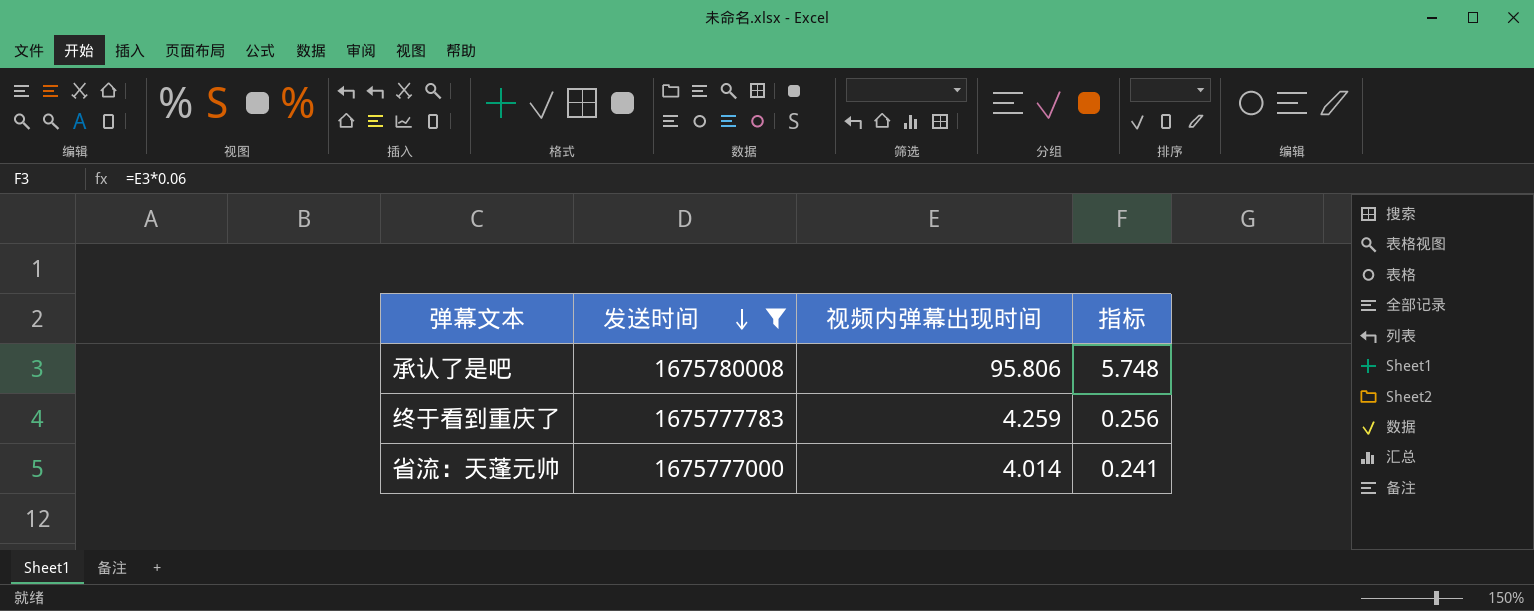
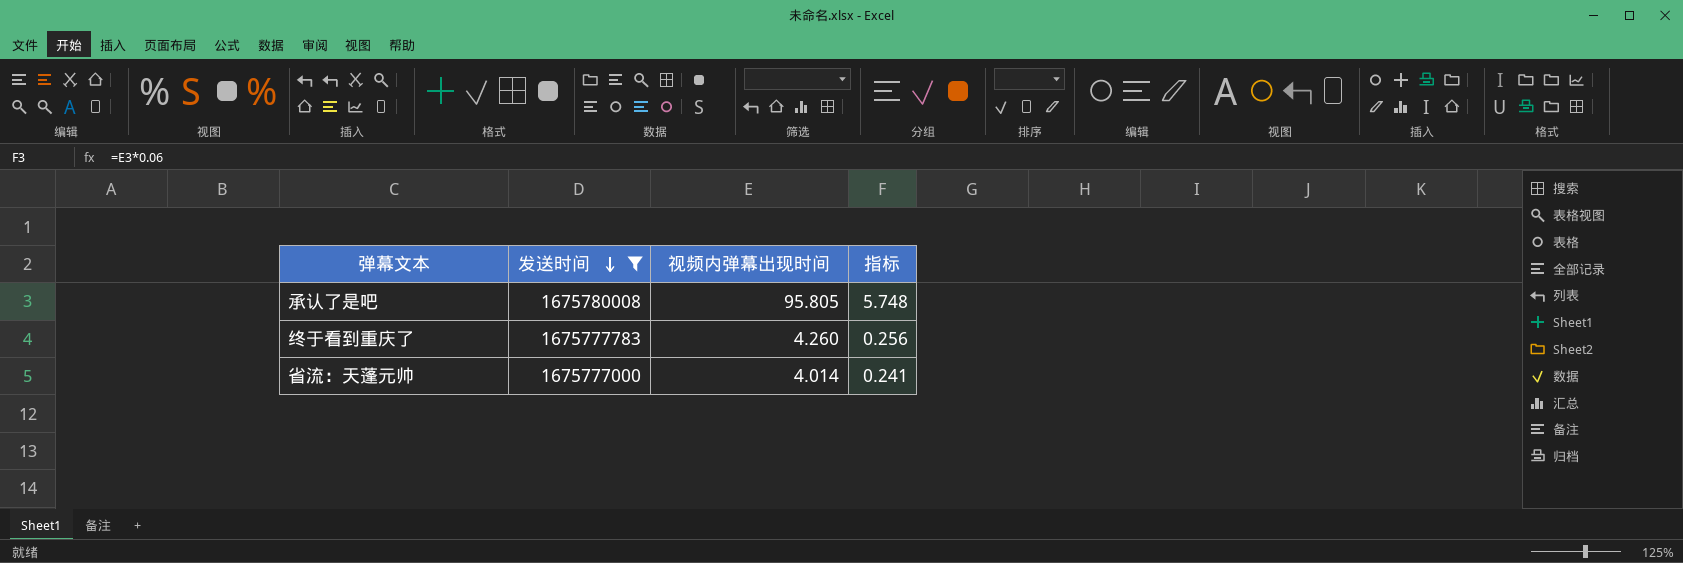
承认了是吧 | 视频内弹幕出现时间: 95.806 -> 95.805
终于看到重庆了 | 视频内弹幕出现时间: 4.259 -> 4.260

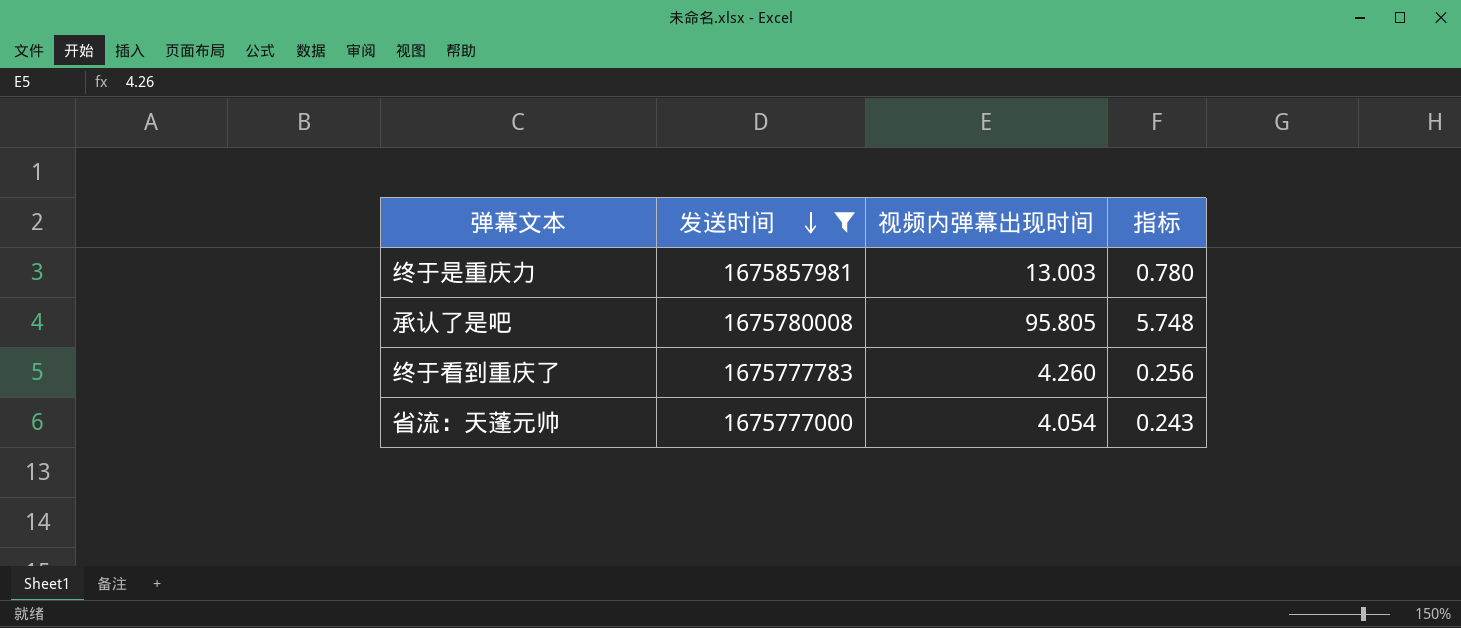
row 终于是重庆力: none -> 1675857981 | 13.003 | 0.780
省流：天蓬元帅 | 视频内弹幕出现时间: 4.014 -> 4.054
省流：天蓬元帅 | 指标: 0.241 -> 0.243

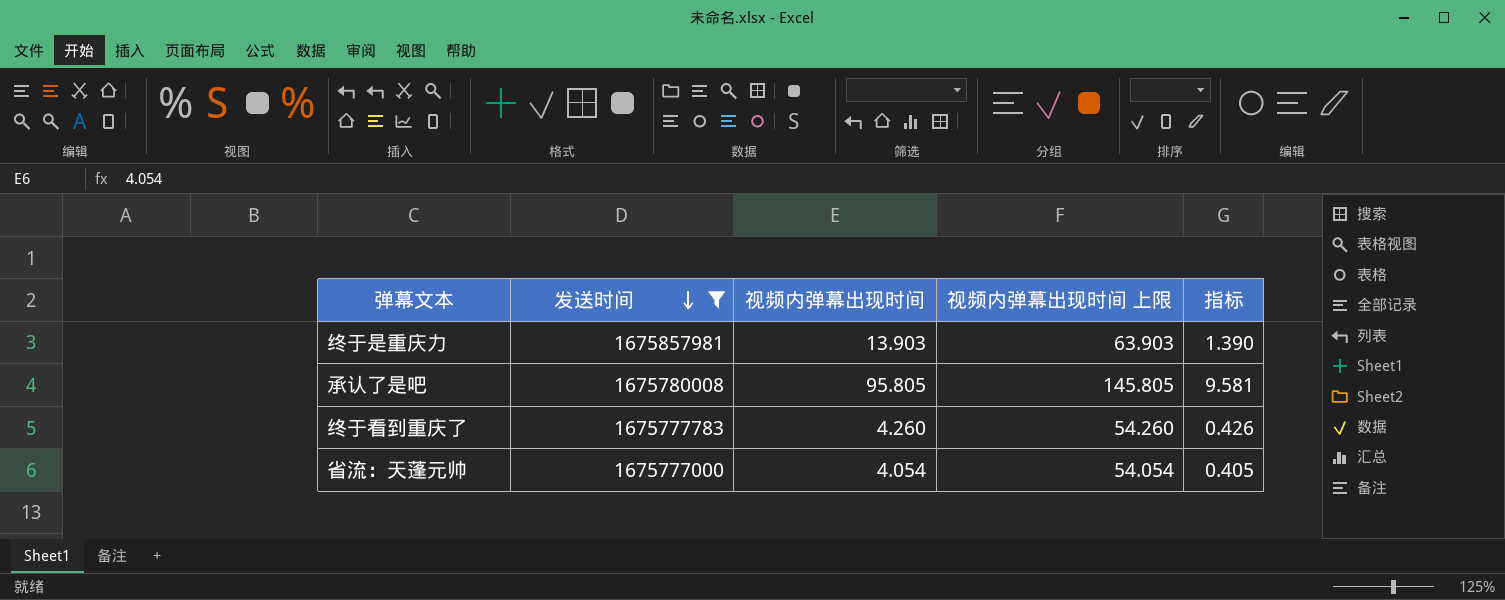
column 视频内弹幕出现时间 上限 | formula: none -> [视频内弹幕出现时间] + 50
column 指标 | formula: [视频内弹幕出现时间] * 0.06 -> [视频内弹幕出现时间] * 0.1
终于是重庆力 | 视频内弹幕出现时间: 13.003 -> 13.903

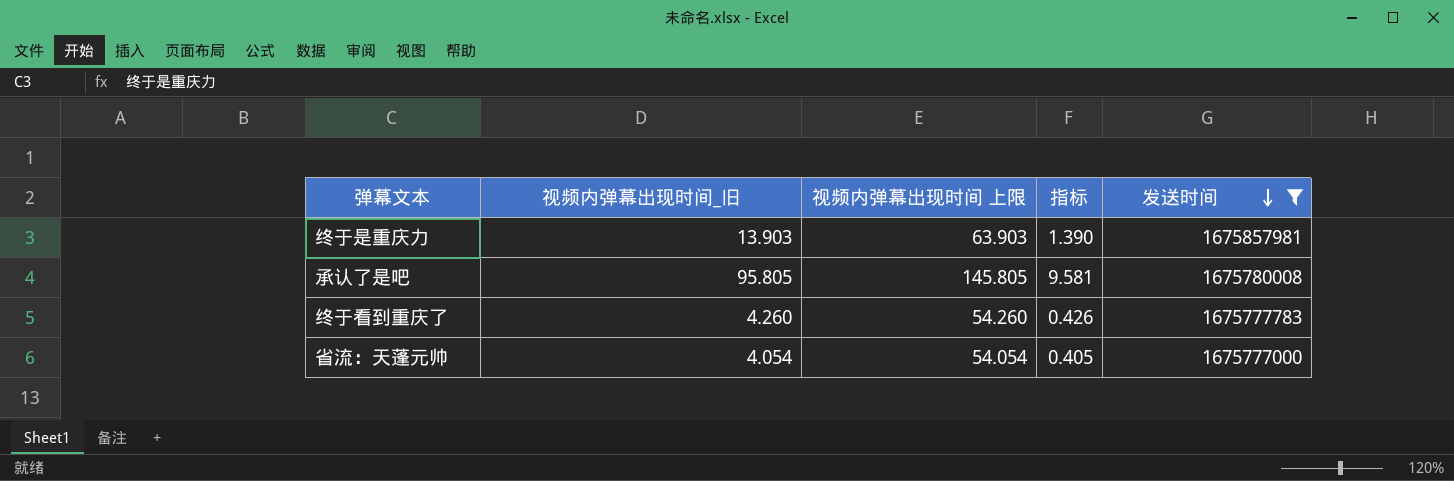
column name: 视频内弹幕出现时间 -> 视频内弹幕出现时间_旧
column 发送时间 | position: 2 -> 5

